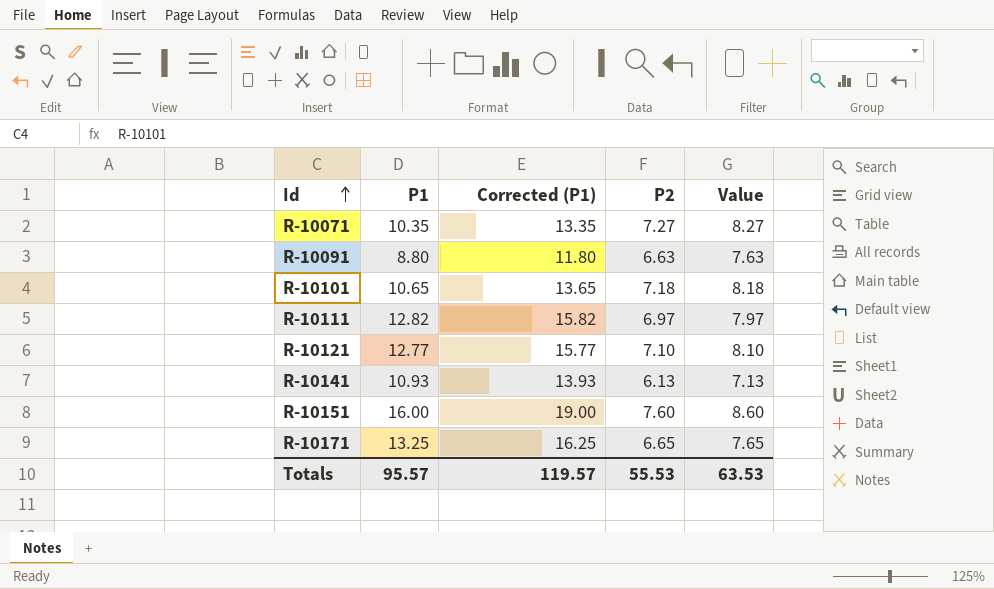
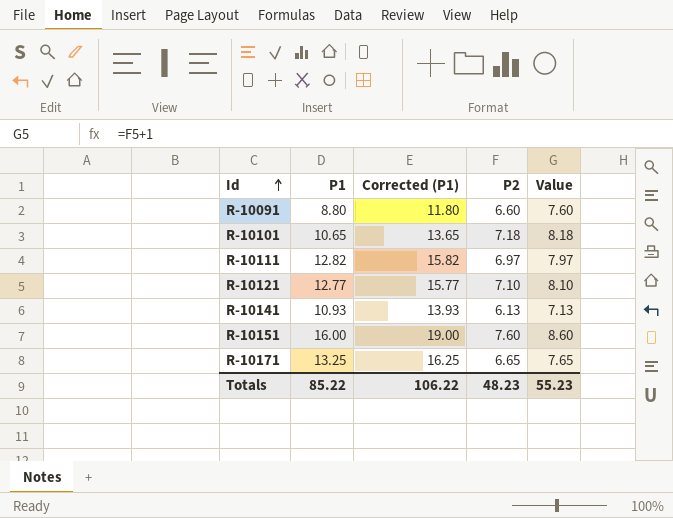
row R-10071: 10.35 | 13.35 | 7.27 | 8.27 -> none
R-10091 | P2: 6.63 -> 6.60
R-10091 | Value: 7.63 -> 7.60
Totals | P1: 95.57 -> 85.22
Totals | Corrected (P1): 119.57 -> 106.22
Totals | P2: 55.53 -> 48.23
Totals | Value: 63.53 -> 55.23

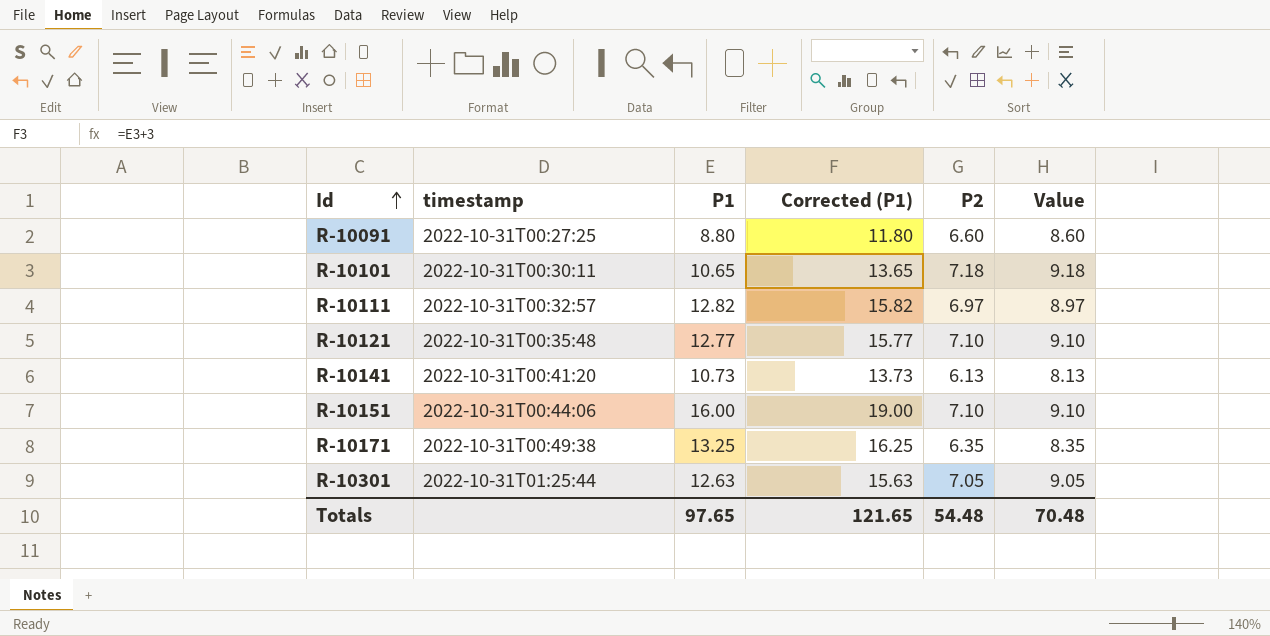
column timestamp | position: none -> 2
column Value | formula: [P2] + 1 -> [P2] + 2
R-10141 | P1: 10.93 -> 10.73
R-10141 | Corrected (P1): 13.93 -> 13.73
R-10151 | P2: 7.60 -> 7.10
R-10171 | P2: 6.65 -> 6.35
row R-10301: none -> 2022-10-31T01:25:44 | 12.63 | 15.63 | 7.05 | 9.05
Totals | P1: 85.22 -> 97.65
Totals | Corrected (P1): 106.22 -> 121.65
Totals | P2: 48.23 -> 54.48
Totals | Value: 55.23 -> 70.48

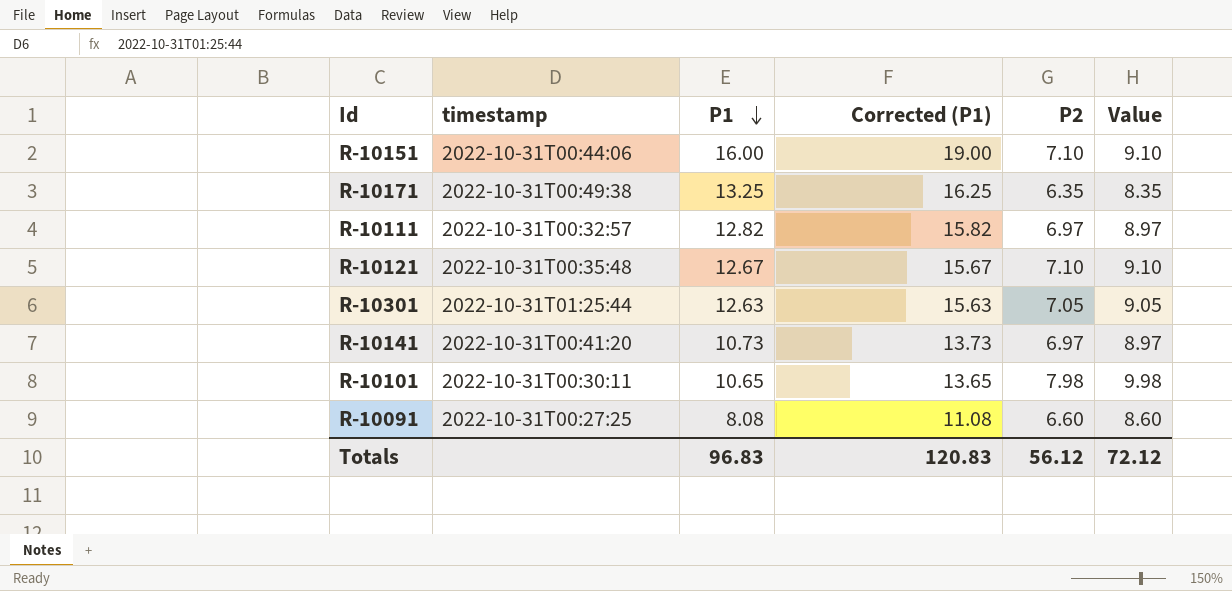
row order: Id ascending -> P1 descending
R-10121 | P1: 12.77 -> 12.67
R-10121 | Corrected (P1): 15.77 -> 15.67
R-10141 | P2: 6.13 -> 6.97
R-10141 | Value: 8.13 -> 8.97
R-10101 | P2: 7.18 -> 7.98
R-10101 | Value: 9.18 -> 9.98
R-10091 | P1: 8.80 -> 8.08
R-10091 | Corrected (P1): 11.80 -> 11.08
Totals | P1: 97.65 -> 96.83
Totals | Corrected (P1): 121.65 -> 120.83
Totals | P2: 54.48 -> 56.12
Totals | Value: 70.48 -> 72.12

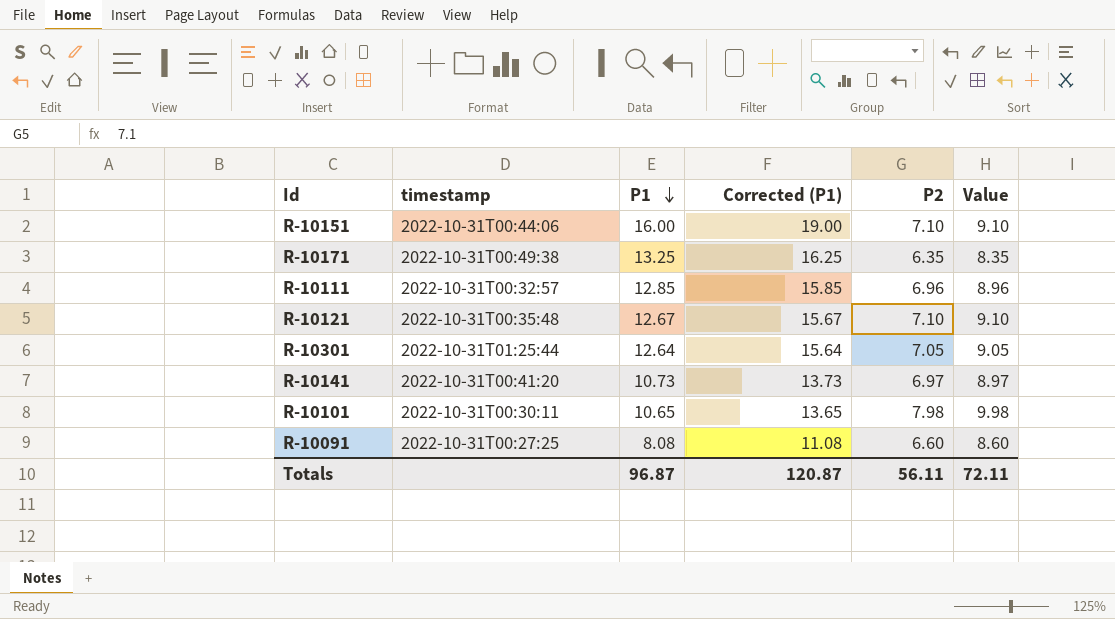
R-10111 | P1: 12.82 -> 12.85
R-10111 | Corrected (P1): 15.82 -> 15.85
R-10111 | P2: 6.97 -> 6.96
R-10111 | Value: 8.97 -> 8.96
R-10301 | P1: 12.63 -> 12.64
R-10301 | Corrected (P1): 15.63 -> 15.64
Totals | P1: 96.83 -> 96.87
Totals | Corrected (P1): 120.83 -> 120.87
Totals | P2: 56.12 -> 56.11
Totals | Value: 72.12 -> 72.11

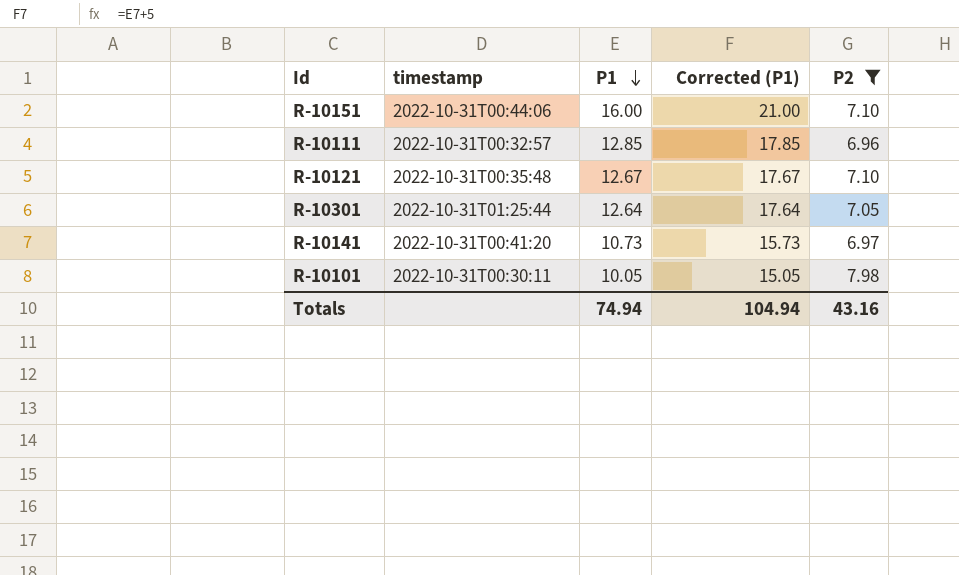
filter: none -> P2 >= 6.96
column Value | formula: [P2] + 2 -> none
column Corrected (P1) | formula: [P1] + 3 -> [P1] + 5
R-10101 | P1: 10.65 -> 10.05
Totals | P1: 96.87 -> 74.94
Totals | Corrected (P1): 120.87 -> 104.94
Totals | P2: 56.11 -> 43.16

